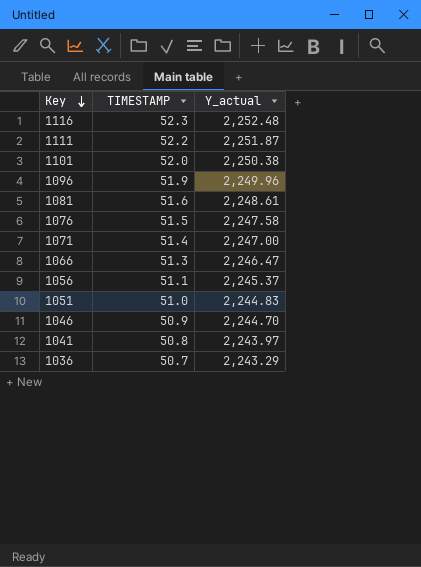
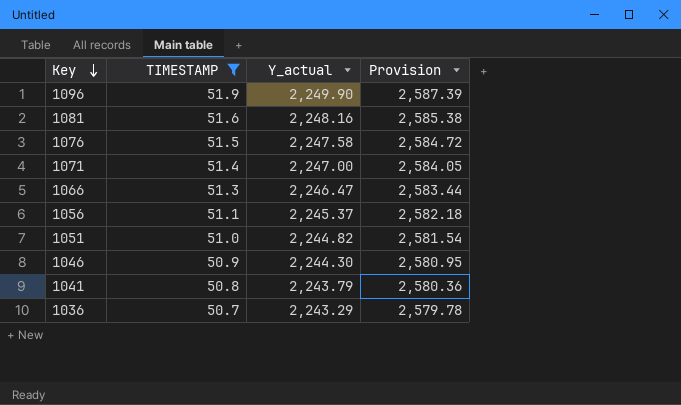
filter: none -> TIMESTAMP <= 51.9
column Provision | formula: none -> [Y_actual] * 1.15
1096 | Y_actual: 2,249.96 -> 2,249.90
1081 | Y_actual: 2,248.61 -> 2,248.16
1051 | Y_actual: 2,244.83 -> 2,244.82
1046 | Y_actual: 2,244.70 -> 2,244.30
1041 | Y_actual: 2,243.97 -> 2,243.79

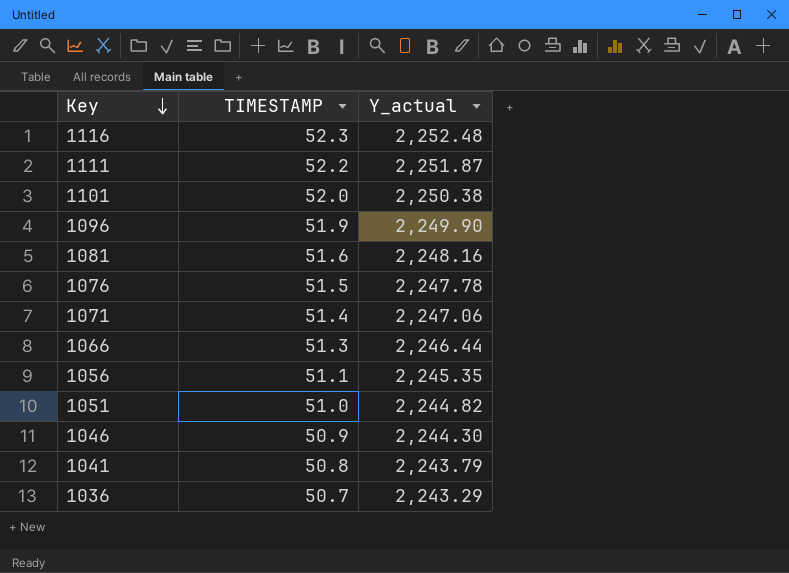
filter: TIMESTAMP <= 51.9 -> none
column Provision | formula: [Y_actual] * 1.15 -> none
1076 | Y_actual: 2,247.58 -> 2,247.78
1071 | Y_actual: 2,247.00 -> 2,247.06
1066 | Y_actual: 2,246.47 -> 2,246.44
1056 | Y_actual: 2,245.37 -> 2,245.35

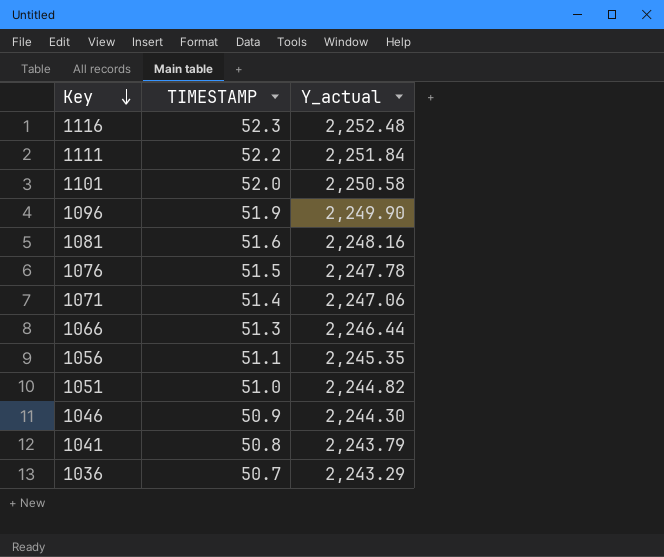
1111 | Y_actual: 2,251.87 -> 2,251.84
1101 | Y_actual: 2,250.38 -> 2,250.58

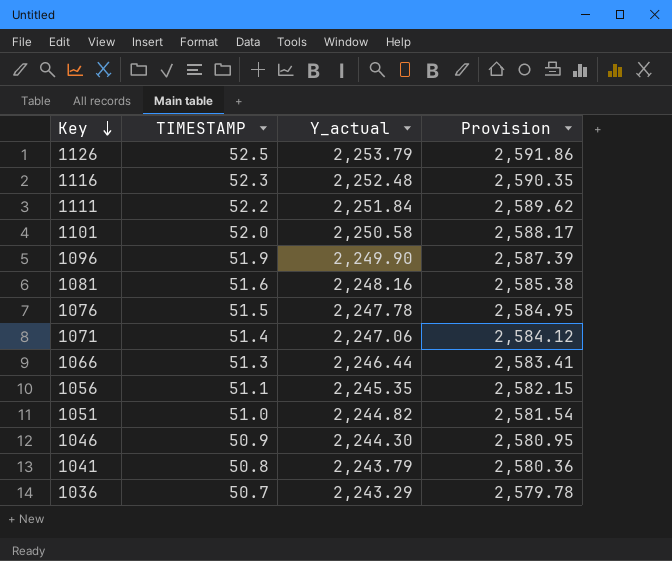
column Provision | formula: none -> [Y_actual] * 1.15
row 1126: none -> 52.5 | 2,253.79 | 2,591.86

